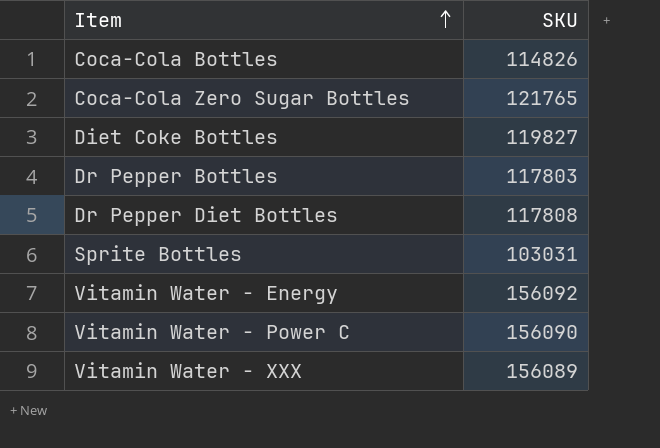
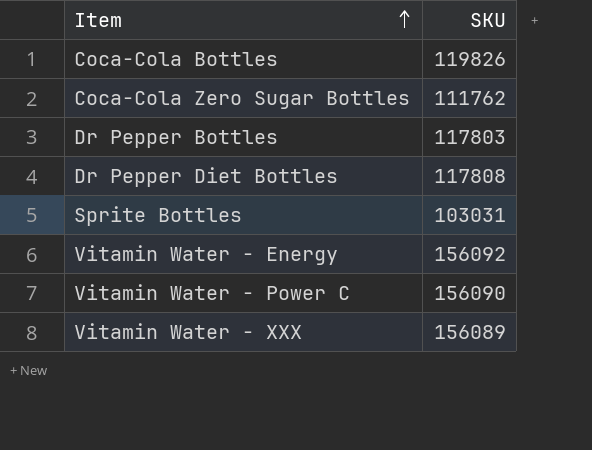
row Diet Coke Bottles: 119827 -> none
Coca-Cola Bottles | SKU: 114826 -> 119826
Coca-Cola Zero Sugar Bottles | SKU: 121765 -> 111762

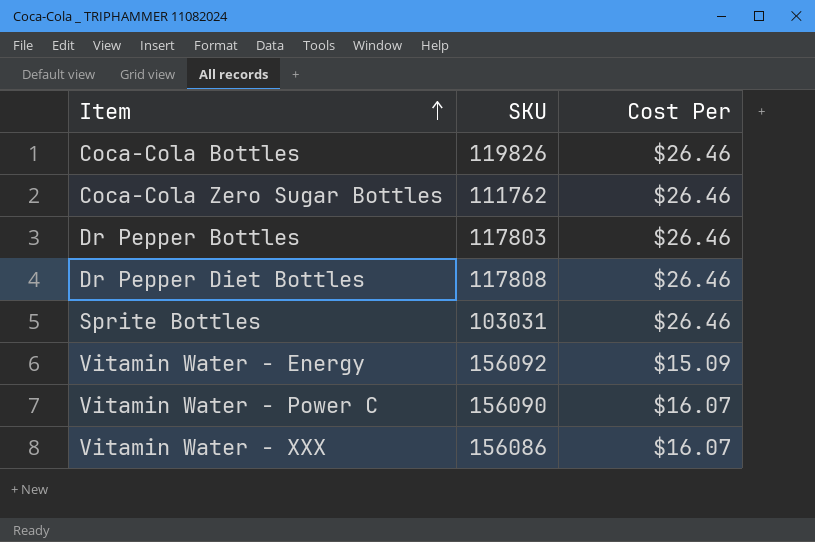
column Cost Per | position: none -> 3
Vitamin Water - XXX | SKU: 156089 -> 156086

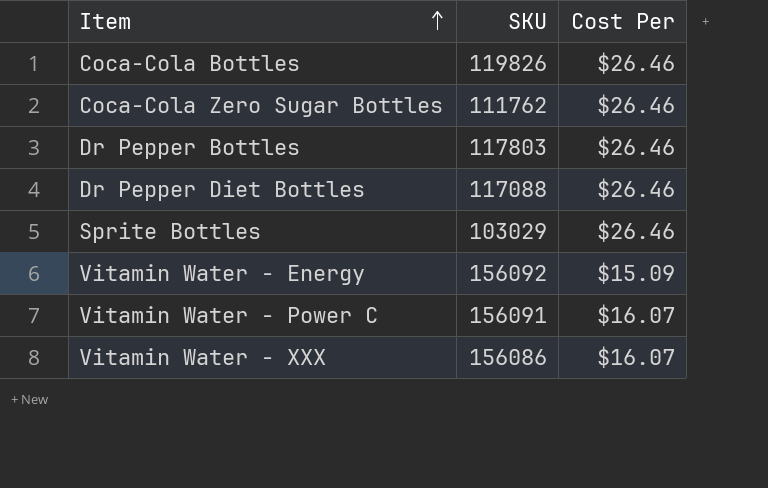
Dr Pepper Diet Bottles | SKU: 117808 -> 117088
Sprite Bottles | SKU: 103031 -> 103029
Vitamin Water - Power C | SKU: 156090 -> 156091

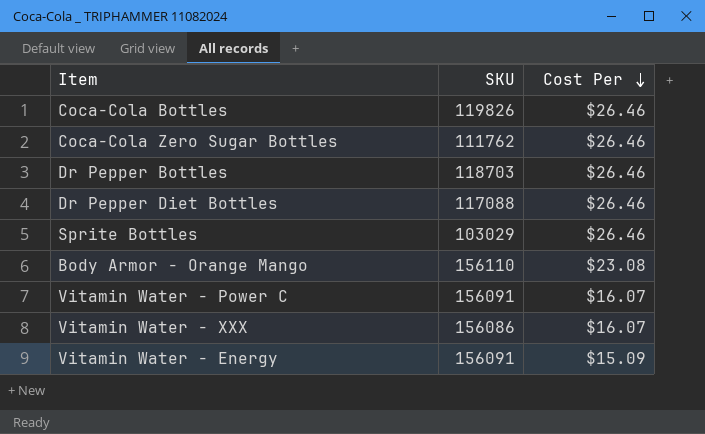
row order: Item ascending -> Cost Per descending
Dr Pepper Bottles | SKU: 117803 -> 118703
row Body Armor - Orange Mango: none -> 156110 | $23.08
Vitamin Water - Energy | SKU: 156092 -> 156091

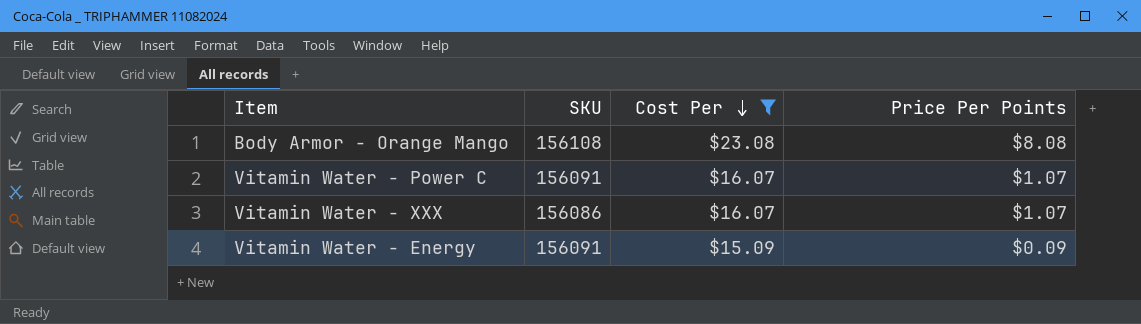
filter: none -> Cost Per != $26.46
column Price Per Points | formula: none -> [Cost Per] - 15
Body Armor - Orange Mango | SKU: 156110 -> 156108

